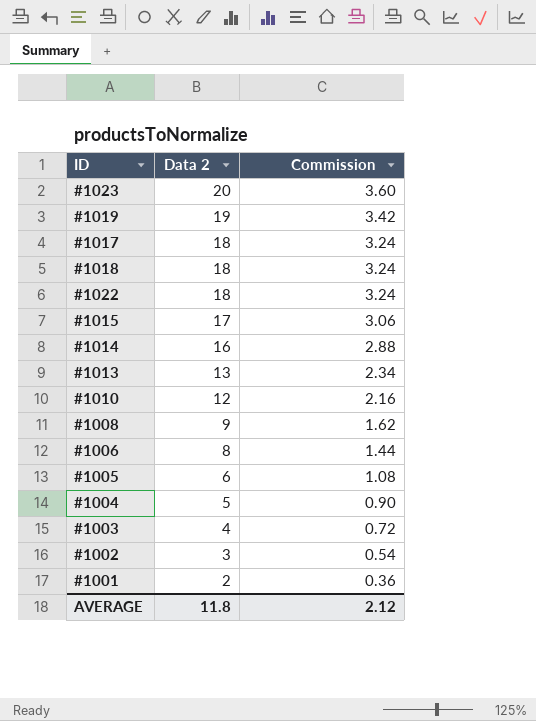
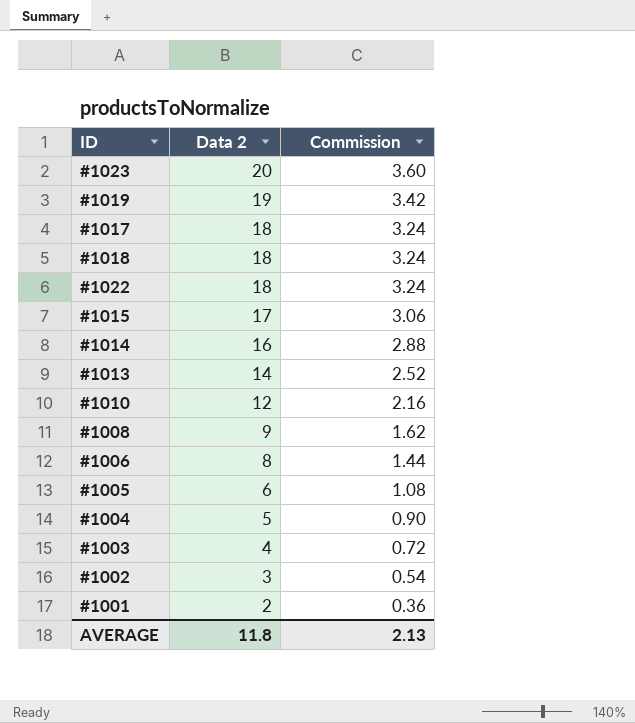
#1013 | Data 2: 13 -> 14
#1013 | Commission: 2.34 -> 2.52
AVERAGE | Commission: 2.12 -> 2.13

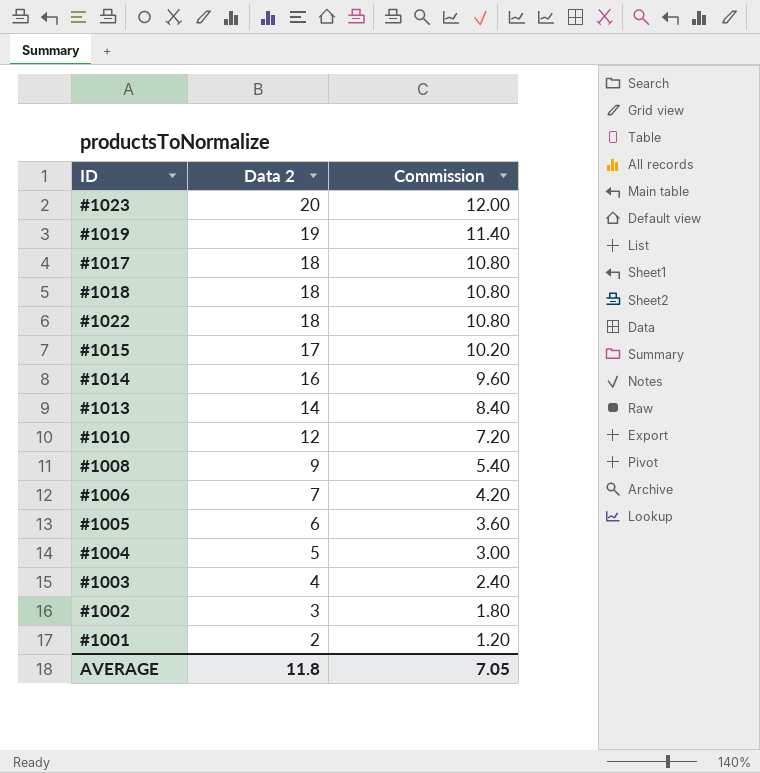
column Commission | formula: [Data 2] * 0.18 -> [Data 2] * 0.6
#1006 | Data 2: 8 -> 7
AVERAGE | Commission: 2.13 -> 7.05

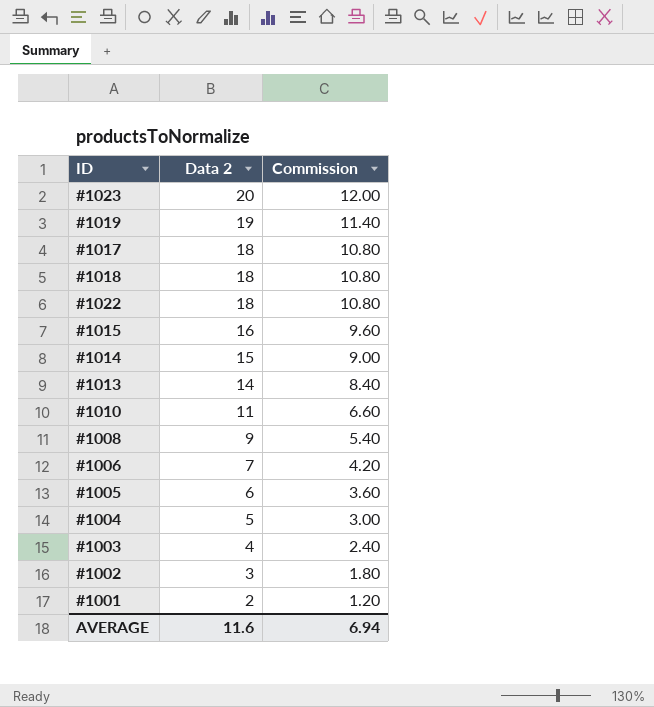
#1015 | Data 2: 17 -> 16
#1015 | Commission: 10.20 -> 9.60
#1014 | Data 2: 16 -> 15
#1014 | Commission: 9.60 -> 9.00
#1010 | Data 2: 12 -> 11
#1010 | Commission: 7.20 -> 6.60
AVERAGE | Data 2: 11.8 -> 11.6
AVERAGE | Commission: 7.05 -> 6.94

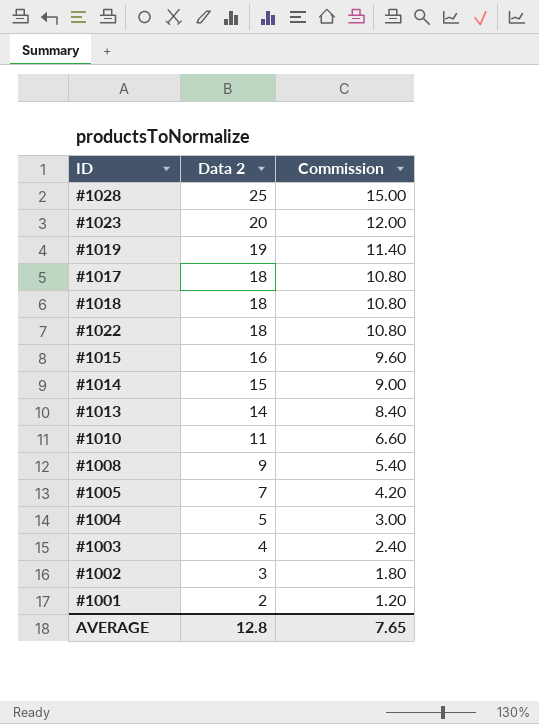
row #1006: 7 | 4.20 -> none
row #1028: none -> 25 | 15.00
#1005 | Data 2: 6 -> 7
#1005 | Commission: 3.60 -> 4.20
AVERAGE | Data 2: 11.6 -> 12.8
AVERAGE | Commission: 6.94 -> 7.65

